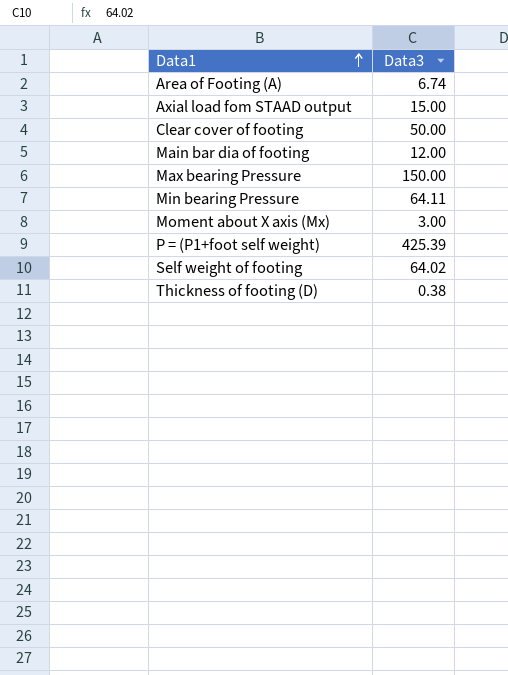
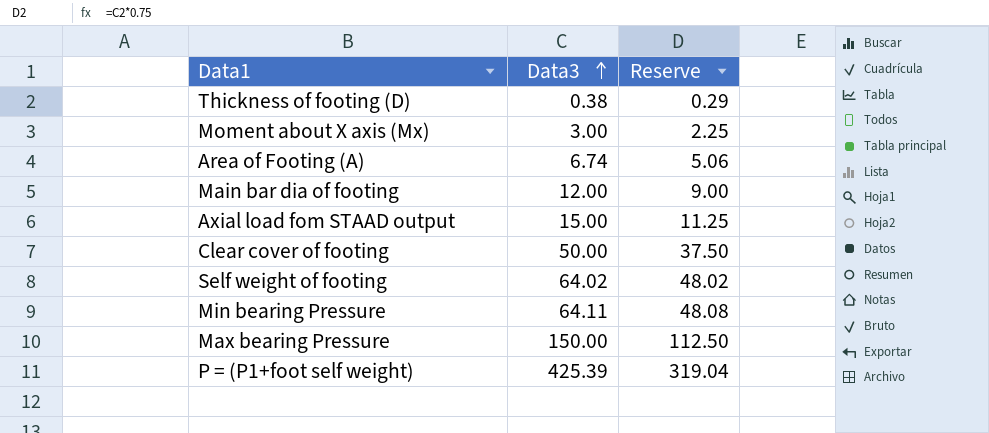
row order: Data1 ascending -> Data3 ascending
column Reserve | formula: none -> [Data3] * 0.75

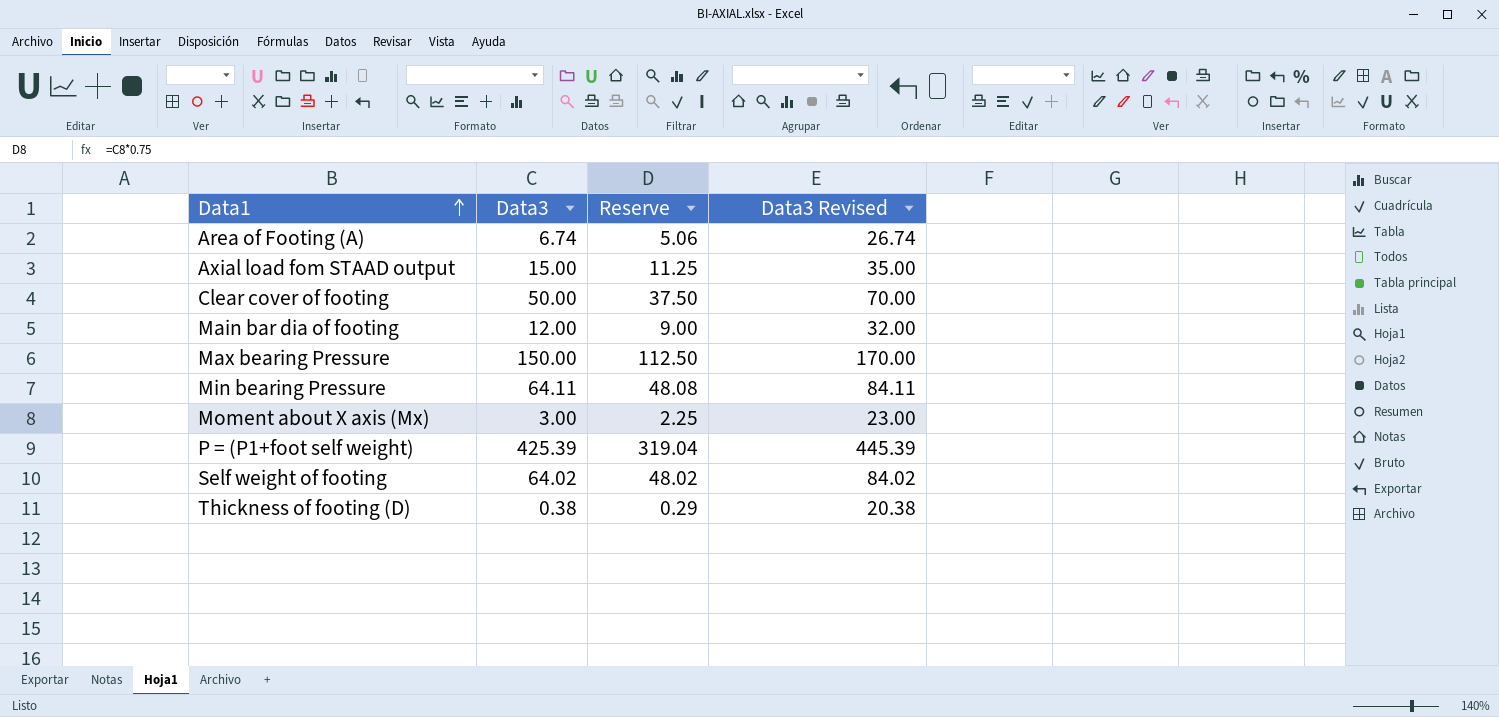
row order: Data3 ascending -> Data1 ascending
column Data3 Revised | formula: none -> [Data3] + 20

